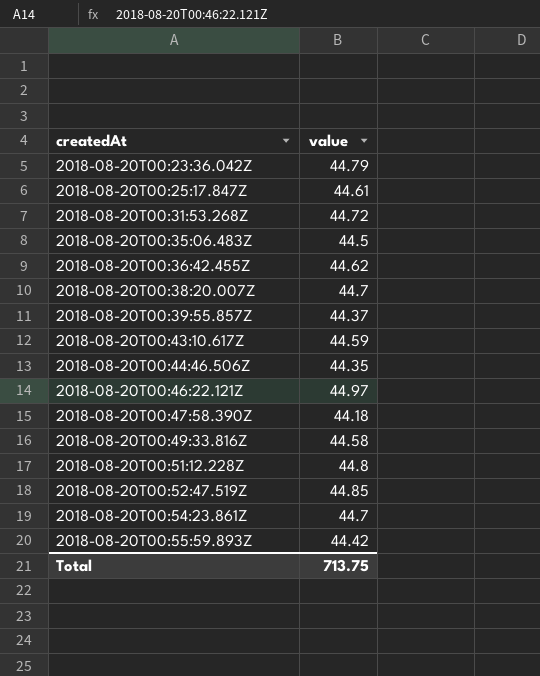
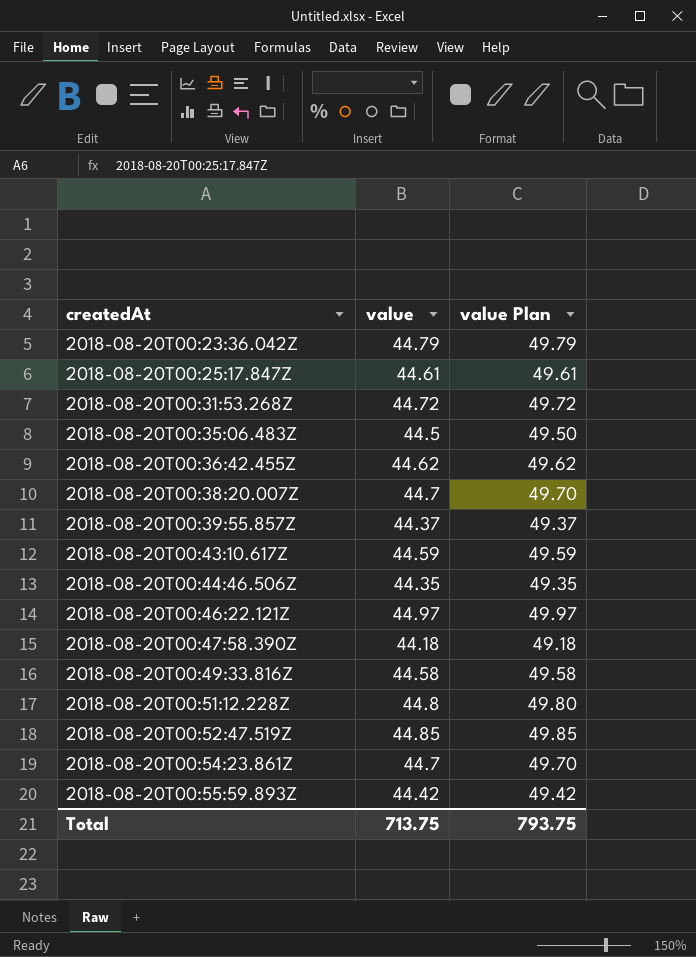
column value Plan | formula: none -> [value] + 5

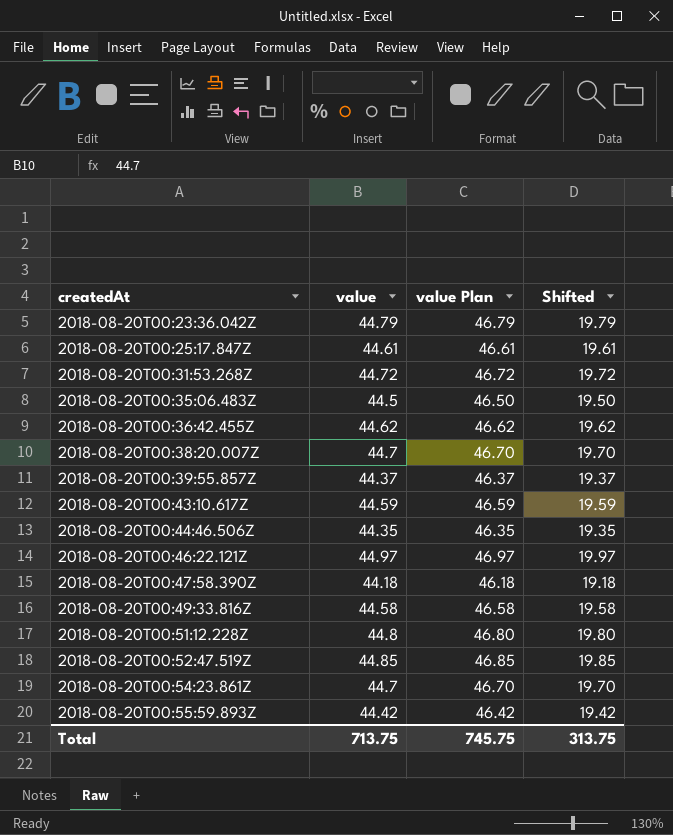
column value Plan | formula: [value] + 5 -> [value] + 2
column Shifted | formula: none -> [value] - 25
Total | value Plan: 793.75 -> 745.75

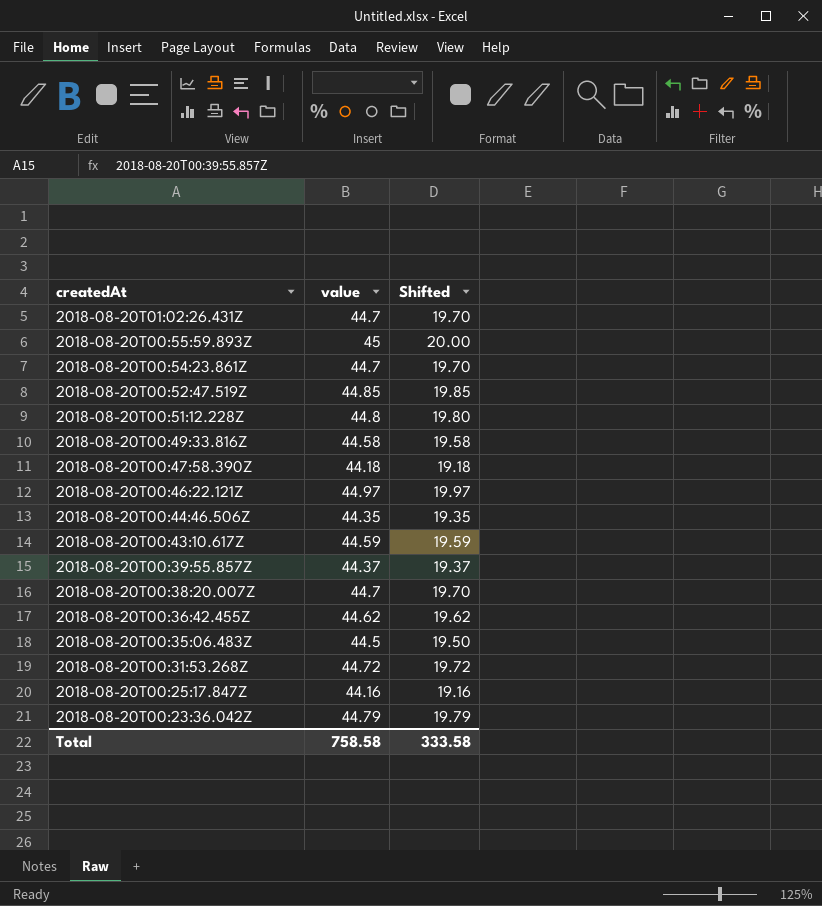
row order: createdAt ascending -> createdAt descending
column value Plan | formula: [value] + 2 -> none
row 2018-08-20T01:02:26.431Z: none -> 44.7 | 19.70
2018-08-20T00:55:59.893Z | value: 44.42 -> 45
2018-08-20T00:55:59.893Z | Shifted: 19.42 -> 20.00
2018-08-20T00:25:17.847Z | value: 44.61 -> 44.16
2018-08-20T00:25:17.847Z | Shifted: 19.61 -> 19.16
Total | value: 713.75 -> 758.58
Total | Shifted: 313.75 -> 333.58

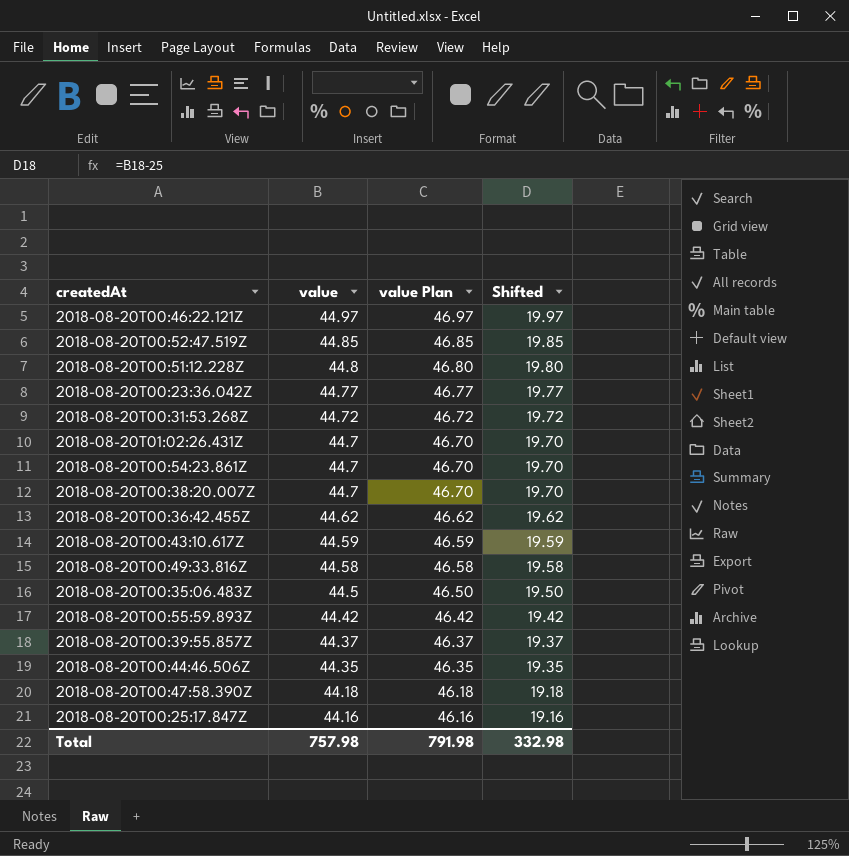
row order: createdAt descending -> value descending
column value Plan | formula: none -> [value] + 2
2018-08-20T00:23:36.042Z | value: 44.79 -> 44.77
2018-08-20T00:23:36.042Z | Shifted: 19.79 -> 19.77
2018-08-20T00:55:59.893Z | value: 45 -> 44.42
2018-08-20T00:55:59.893Z | Shifted: 20.00 -> 19.42
Total | value: 758.58 -> 757.98
Total | Shifted: 333.58 -> 332.98

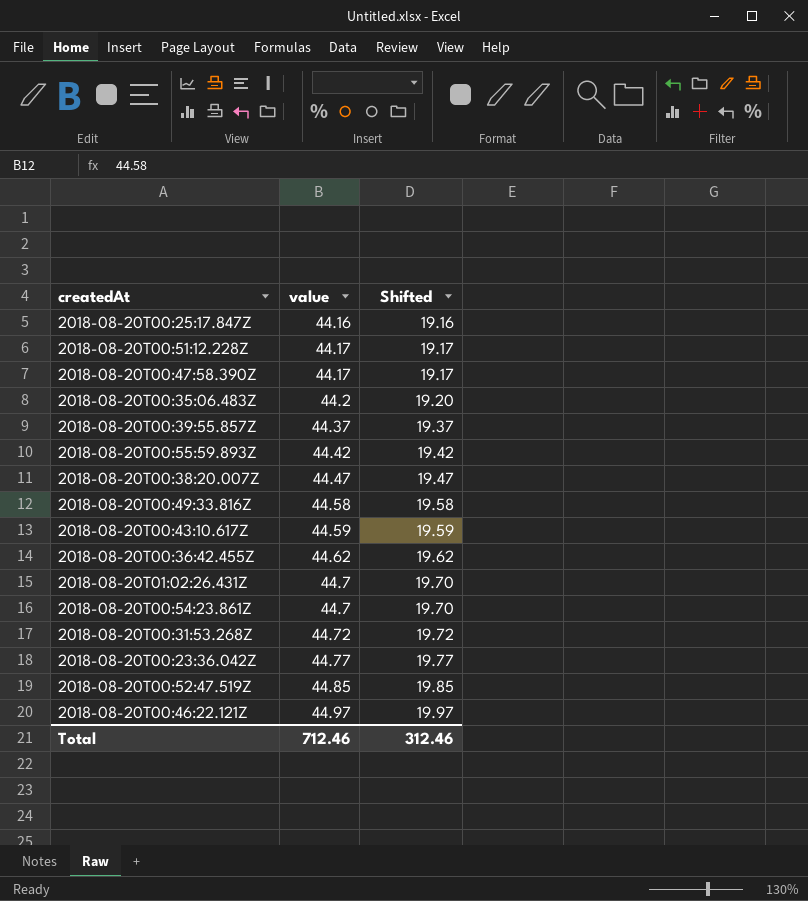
row order: value descending -> value ascending
column value Plan | formula: [value] + 2 -> none
row 2018-08-20T00:44:46.506Z: 44.35 | 46.35 | 19.35 -> none
2018-08-20T00:51:12.228Z | value: 44.8 -> 44.17
2018-08-20T00:51:12.228Z | Shifted: 19.80 -> 19.17
2018-08-20T00:47:58.390Z | value: 44.18 -> 44.17
2018-08-20T00:47:58.390Z | Shifted: 19.18 -> 19.17
2018-08-20T00:35:06.483Z | value: 44.5 -> 44.2
2018-08-20T00:35:06.483Z | Shifted: 19.50 -> 19.20
2018-08-20T00:38:20.007Z | value: 44.7 -> 44.47
2018-08-20T00:38:20.007Z | Shifted: 19.70 -> 19.47
Total | value: 757.98 -> 712.46
Total | Shifted: 332.98 -> 312.46

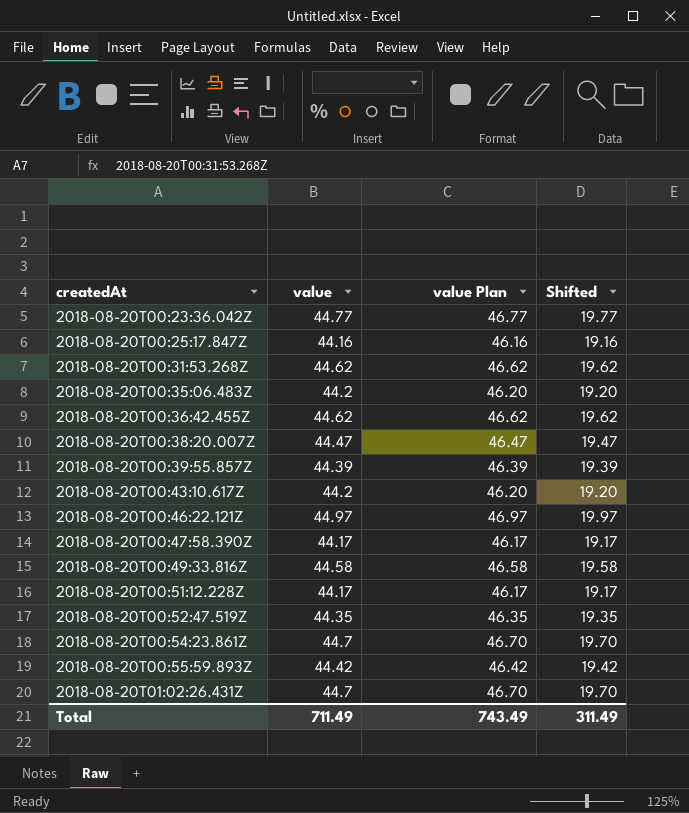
row order: value ascending -> createdAt ascending
column value Plan | formula: none -> [value] + 2
2018-08-20T00:31:53.268Z | value: 44.72 -> 44.62
2018-08-20T00:31:53.268Z | Shifted: 19.72 -> 19.62
2018-08-20T00:39:55.857Z | value: 44.37 -> 44.39
2018-08-20T00:39:55.857Z | Shifted: 19.37 -> 19.39
2018-08-20T00:43:10.617Z | value: 44.59 -> 44.2
2018-08-20T00:43:10.617Z | Shifted: 19.59 -> 19.20
2018-08-20T00:52:47.519Z | value: 44.85 -> 44.35
2018-08-20T00:52:47.519Z | Shifted: 19.85 -> 19.35
Total | value: 712.46 -> 711.49
Total | Shifted: 312.46 -> 311.49

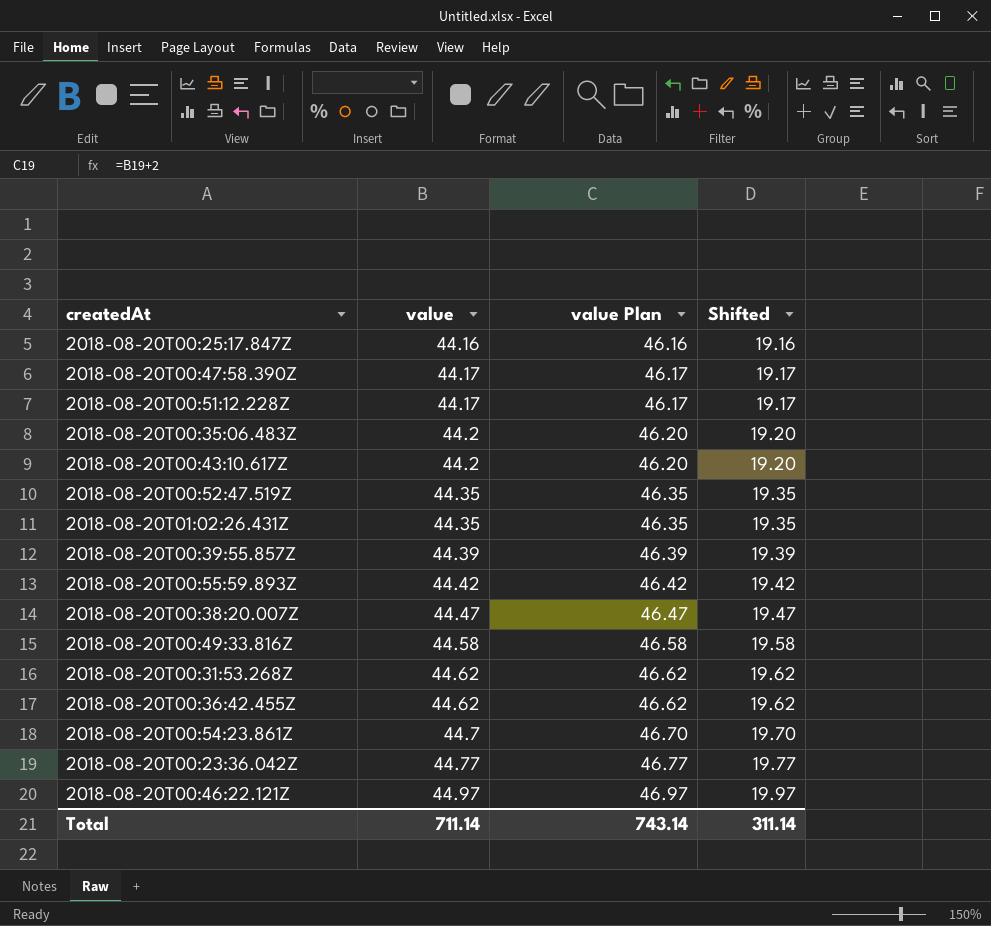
row order: createdAt ascending -> value ascending
2018-08-20T01:02:26.431Z | value: 44.7 -> 44.35
2018-08-20T01:02:26.431Z | value Plan: 46.70 -> 46.35
2018-08-20T01:02:26.431Z | Shifted: 19.70 -> 19.35
Total | value: 711.49 -> 711.14
Total | value Plan: 743.49 -> 743.14
Total | Shifted: 311.49 -> 311.14

